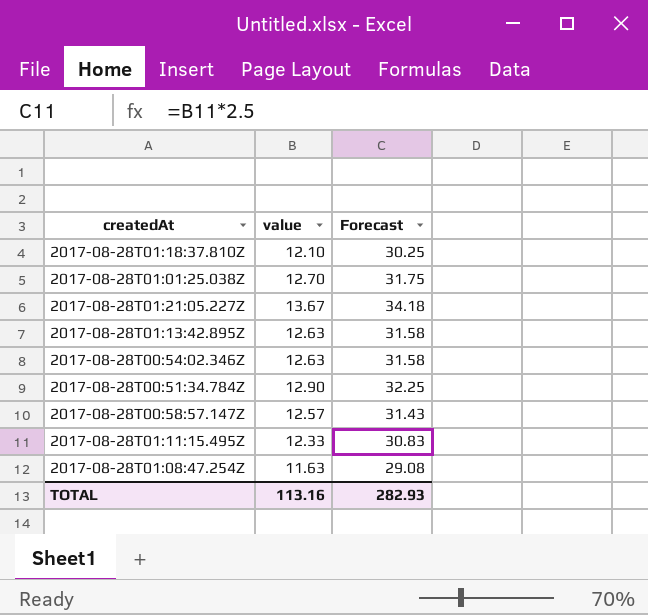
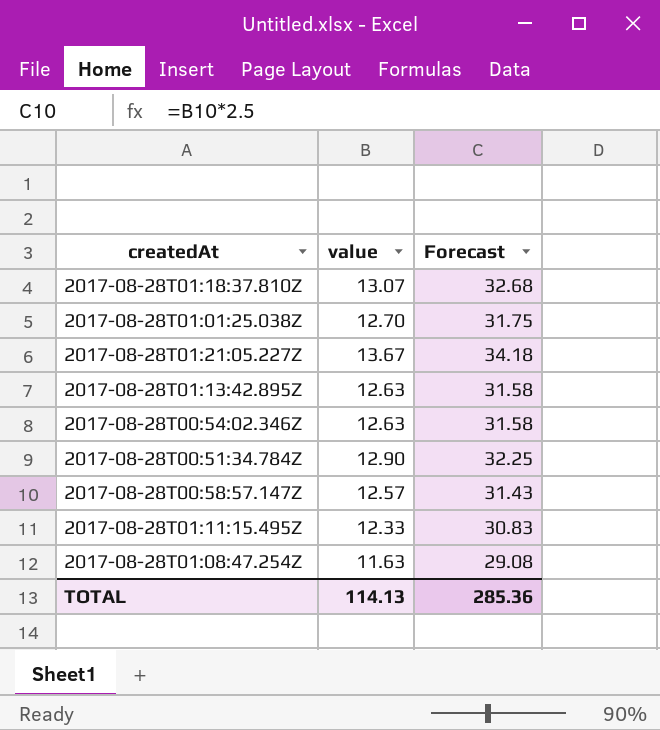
2017-08-28T01:18:37.810Z | value: 12.10 -> 13.07
2017-08-28T01:18:37.810Z | Forecast: 30.25 -> 32.68
TOTAL | value: 113.16 -> 114.13
TOTAL | Forecast: 282.93 -> 285.36

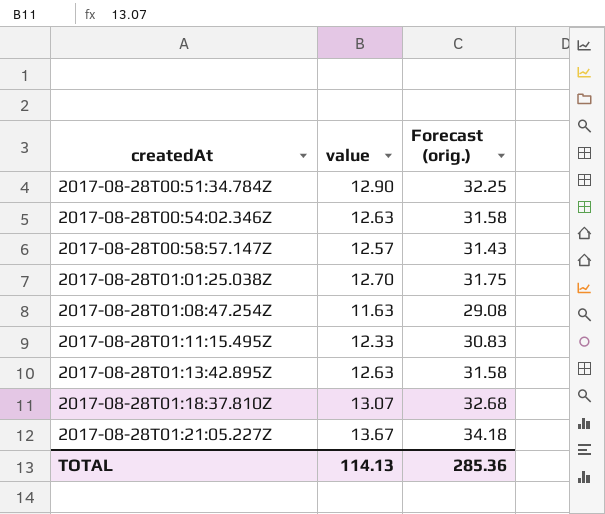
row order: none -> createdAt ascending
column name: Forecast -> Forecast (orig.)

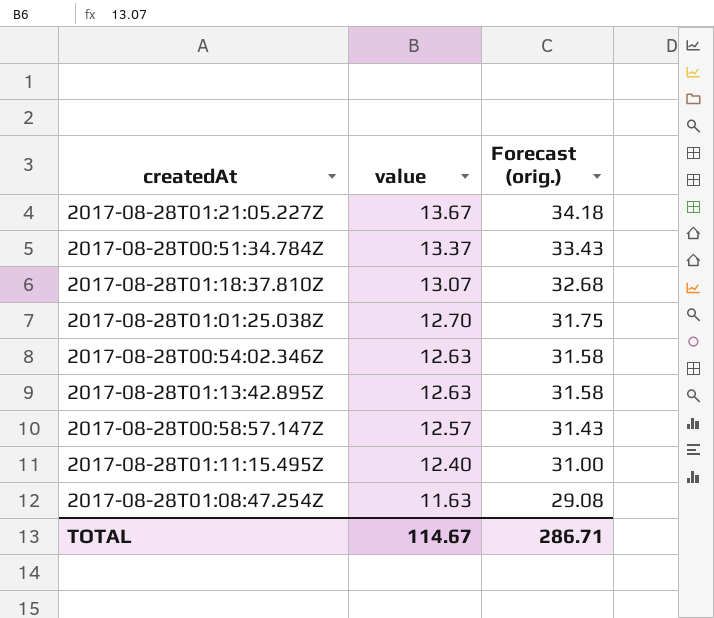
row order: createdAt ascending -> value descending
2017-08-28T00:51:34.784Z | value: 12.90 -> 13.37
2017-08-28T00:51:34.784Z | Forecast (orig.): 32.25 -> 33.43
2017-08-28T01:11:15.495Z | value: 12.33 -> 12.40
2017-08-28T01:11:15.495Z | Forecast (orig.): 30.83 -> 31.00
TOTAL | value: 114.13 -> 114.67
TOTAL | Forecast (orig.): 285.36 -> 286.71

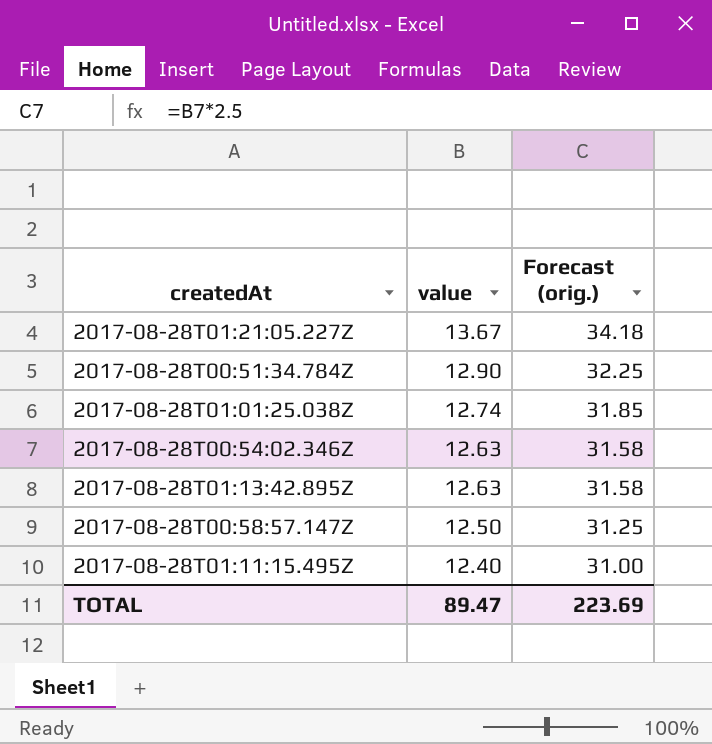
row 2017-08-28T01:18:37.810Z: 13.07 | 32.68 -> none
row 2017-08-28T01:08:47.254Z: 11.63 | 29.08 -> none
2017-08-28T00:51:34.784Z | value: 13.37 -> 12.90
2017-08-28T00:51:34.784Z | Forecast (orig.): 33.43 -> 32.25
2017-08-28T01:01:25.038Z | value: 12.70 -> 12.74
2017-08-28T01:01:25.038Z | Forecast (orig.): 31.75 -> 31.85
2017-08-28T00:58:57.147Z | value: 12.57 -> 12.50
2017-08-28T00:58:57.147Z | Forecast (orig.): 31.43 -> 31.25
TOTAL | value: 114.67 -> 89.47
TOTAL | Forecast (orig.): 286.71 -> 223.69

